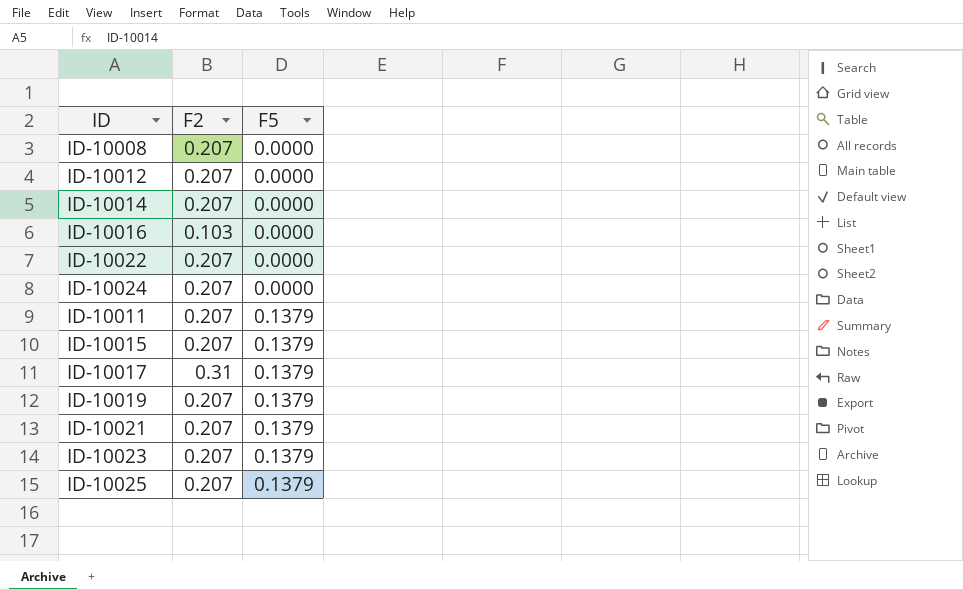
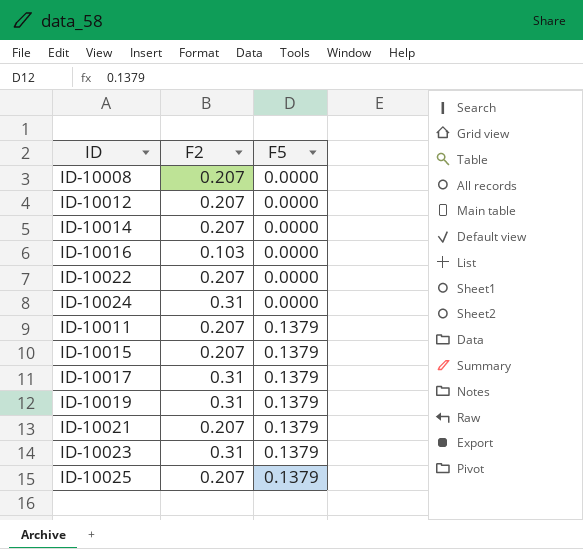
ID-10024 | F2: 0.207 -> 0.31
ID-10019 | F2: 0.207 -> 0.31
ID-10023 | F2: 0.207 -> 0.31

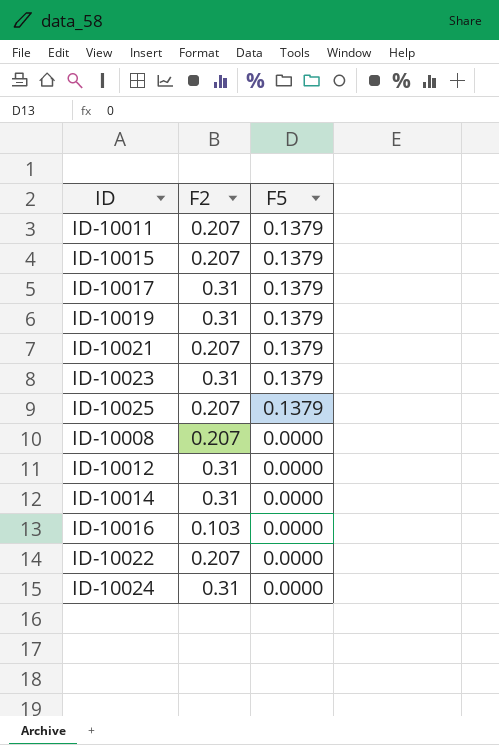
row order: F5 ascending -> F5 descending
ID-10012 | F2: 0.207 -> 0.31
ID-10014 | F2: 0.207 -> 0.31

